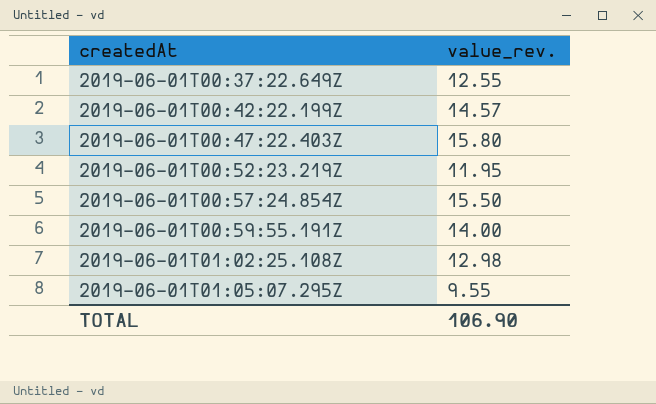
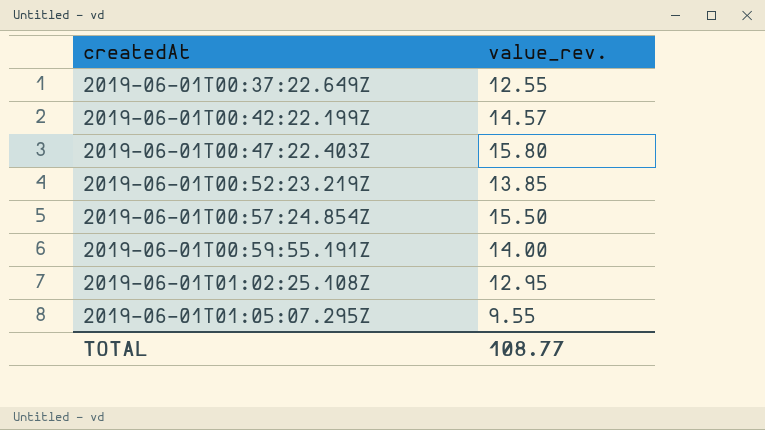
2019-06-01T00:52:23.219Z | value_rev.: 11.95 -> 13.85
2019-06-01T01:02:25.108Z | value_rev.: 12.98 -> 12.95
TOTAL | value_rev.: 106.90 -> 108.77

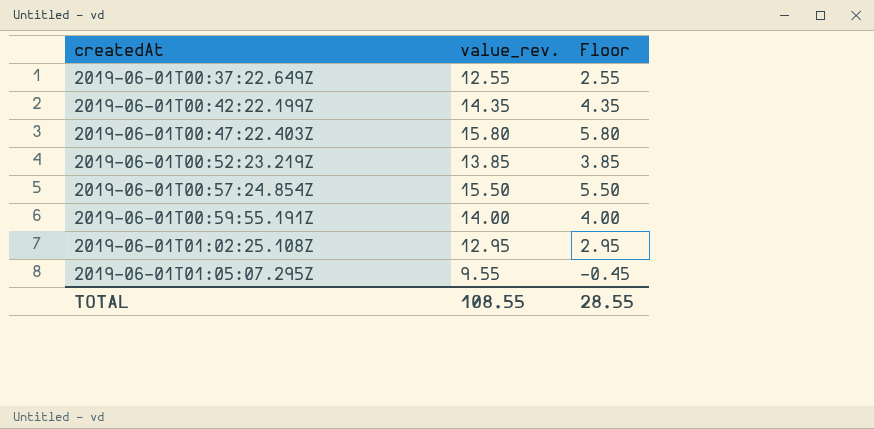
column Floor | formula: none -> [value_rev.] - 10
2019-06-01T00:42:22.199Z | value_rev.: 14.57 -> 14.35
TOTAL | value_rev.: 108.77 -> 108.55

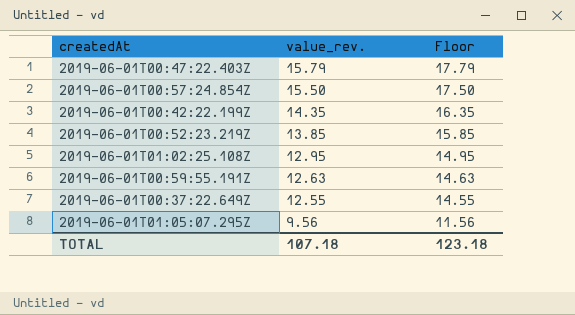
row order: createdAt ascending -> value_rev. descending
column Floor | formula: [value_rev.] - 10 -> [value_rev.] + 2
2019-06-01T00:47:22.403Z | value_rev.: 15.80 -> 15.79
2019-06-01T00:59:55.191Z | value_rev.: 14.00 -> 12.63
2019-06-01T01:05:07.295Z | value_rev.: 9.55 -> 9.56
TOTAL | value_rev.: 108.55 -> 107.18
TOTAL | Floor: 28.55 -> 123.18

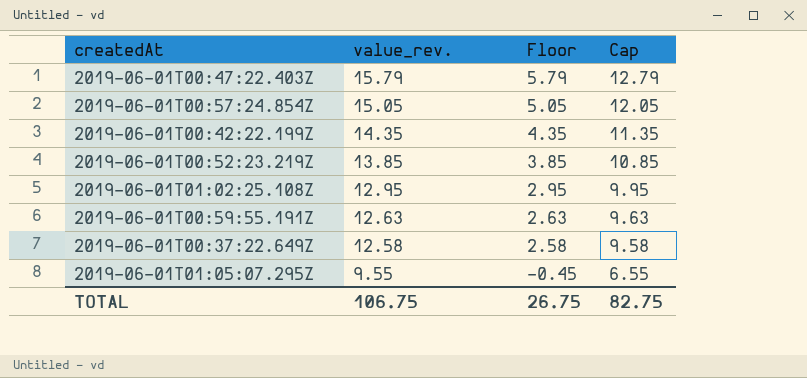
column Floor | formula: [value_rev.] + 2 -> [value_rev.] - 10
column Cap | formula: none -> [value_rev.] - 3
2019-06-01T00:57:24.854Z | value_rev.: 15.50 -> 15.05
2019-06-01T00:37:22.649Z | value_rev.: 12.55 -> 12.58
2019-06-01T01:05:07.295Z | value_rev.: 9.56 -> 9.55
TOTAL | value_rev.: 107.18 -> 106.75
TOTAL | Floor: 123.18 -> 26.75

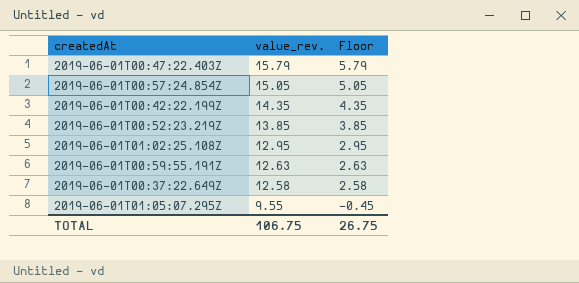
column Cap | formula: [value_rev.] - 3 -> none

